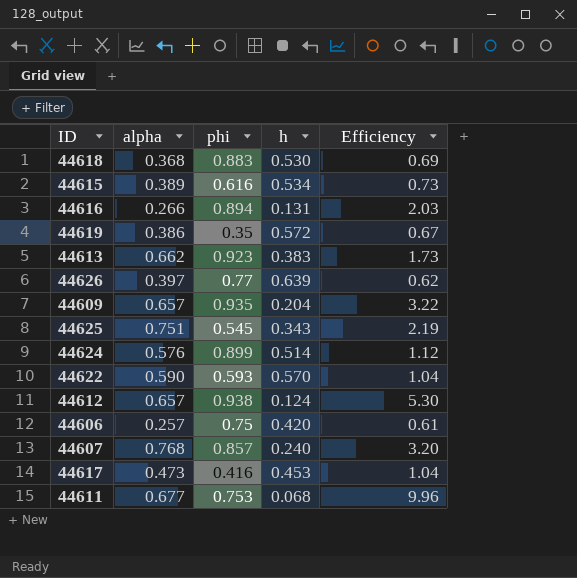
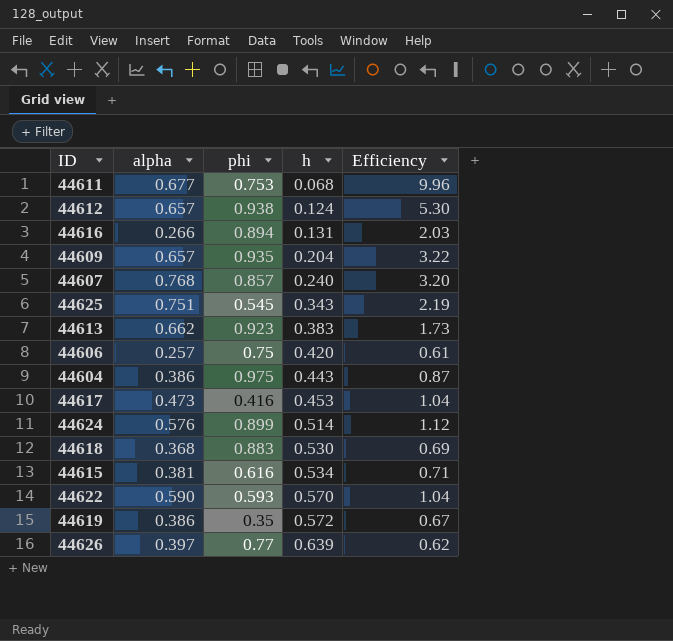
row order: none -> h ascending
row 44604: none -> 0.386 | 0.975 | 0.443 | 0.87
44615 | alpha: 0.389 -> 0.381
44615 | Efficiency: 0.73 -> 0.71

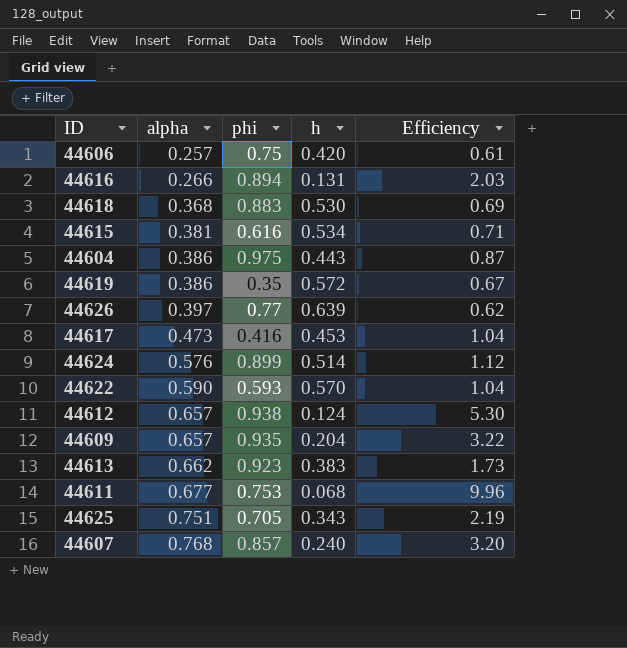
row order: h ascending -> alpha ascending
44625 | phi: 0.545 -> 0.705

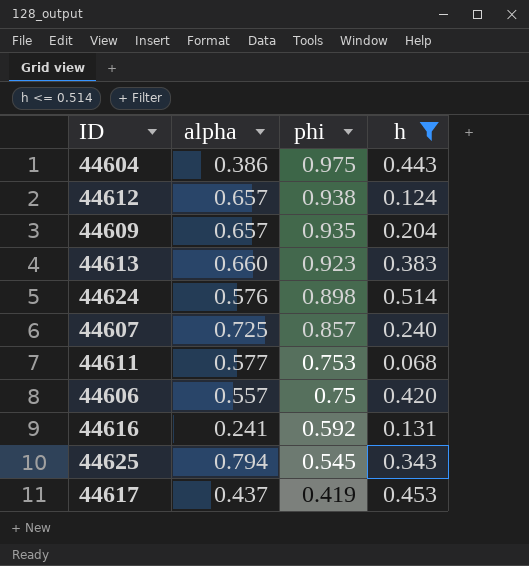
filter: none -> h <= 0.514
row order: alpha ascending -> phi descending
column Efficiency | formula: [alpha] / [h] -> none
44613 | alpha: 0.662 -> 0.660
44624 | phi: 0.899 -> 0.898
44607 | alpha: 0.768 -> 0.725
44611 | alpha: 0.677 -> 0.577
44606 | alpha: 0.257 -> 0.557
44616 | alpha: 0.266 -> 0.241
44616 | phi: 0.894 -> 0.592
44625 | alpha: 0.751 -> 0.794
44625 | phi: 0.705 -> 0.545
44617 | alpha: 0.473 -> 0.437
44617 | phi: 0.416 -> 0.419

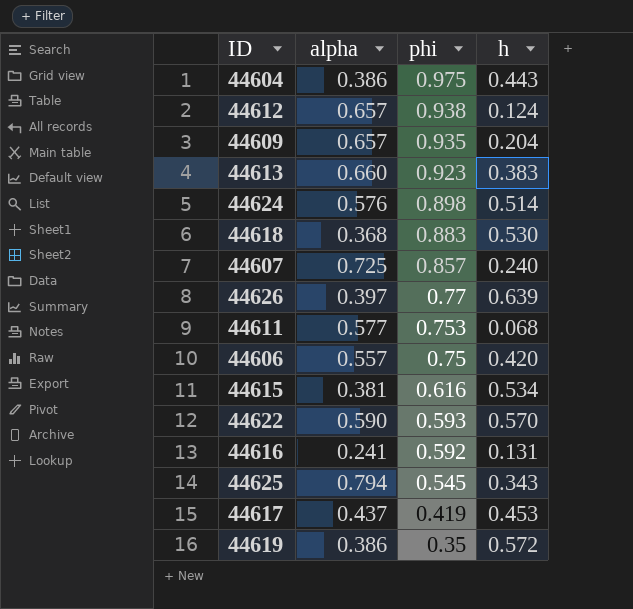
filter: h <= 0.514 -> none

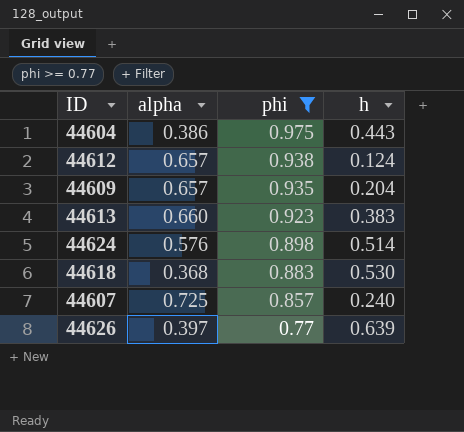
filter: none -> phi >= 0.77

